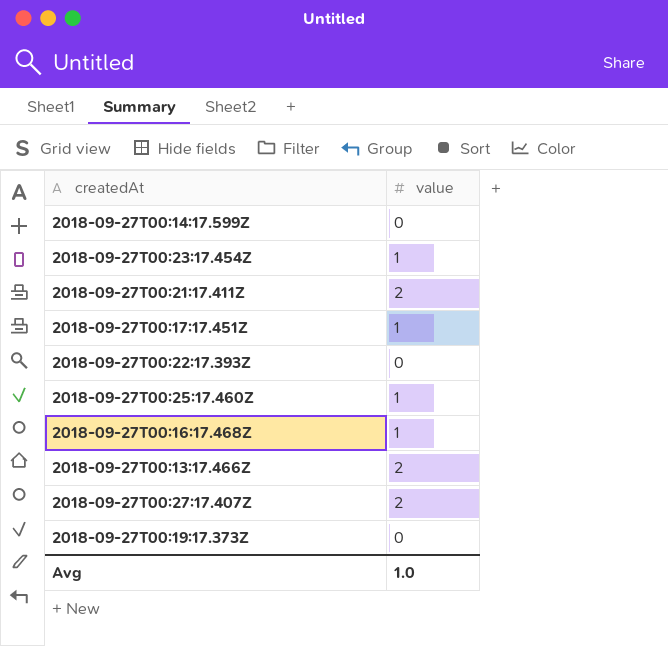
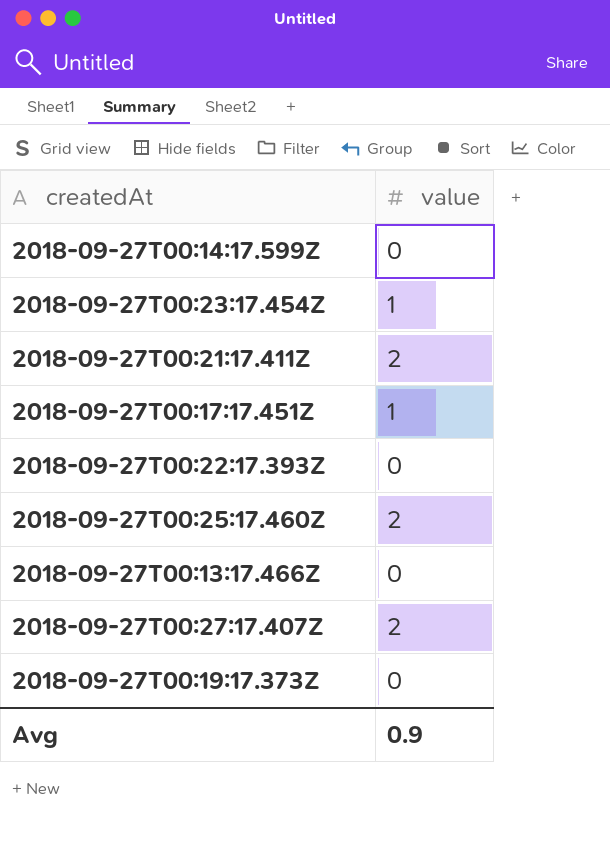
row 2018-09-27T00:16:17.468Z: 1 -> none
2018-09-27T00:25:17.460Z | value: 1 -> 2
2018-09-27T00:13:17.466Z | value: 2 -> 0
Avg | value: 1.0 -> 0.9

